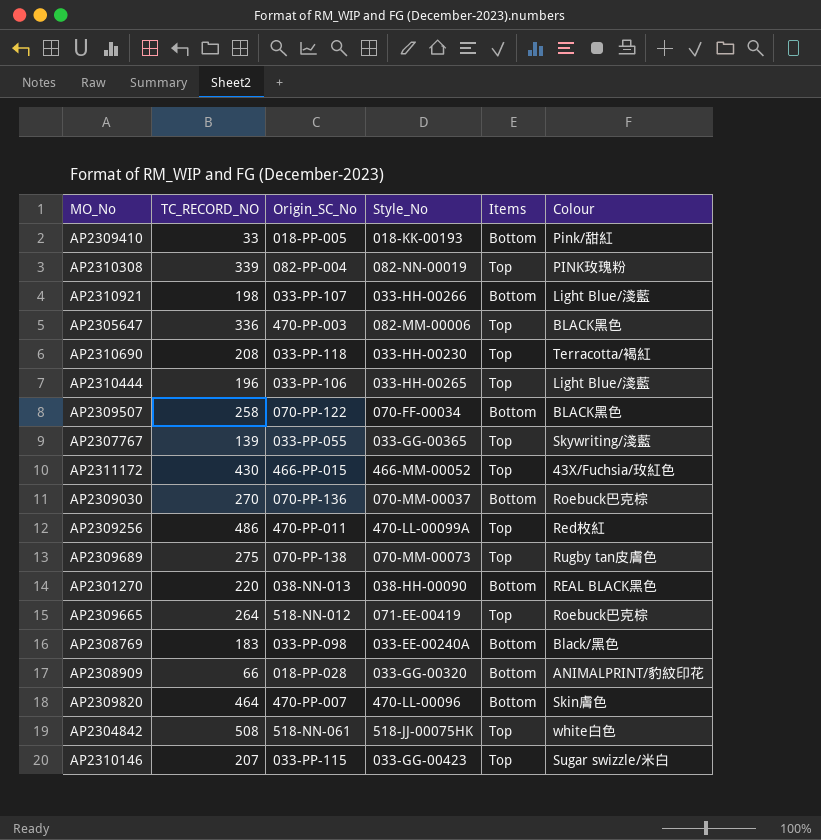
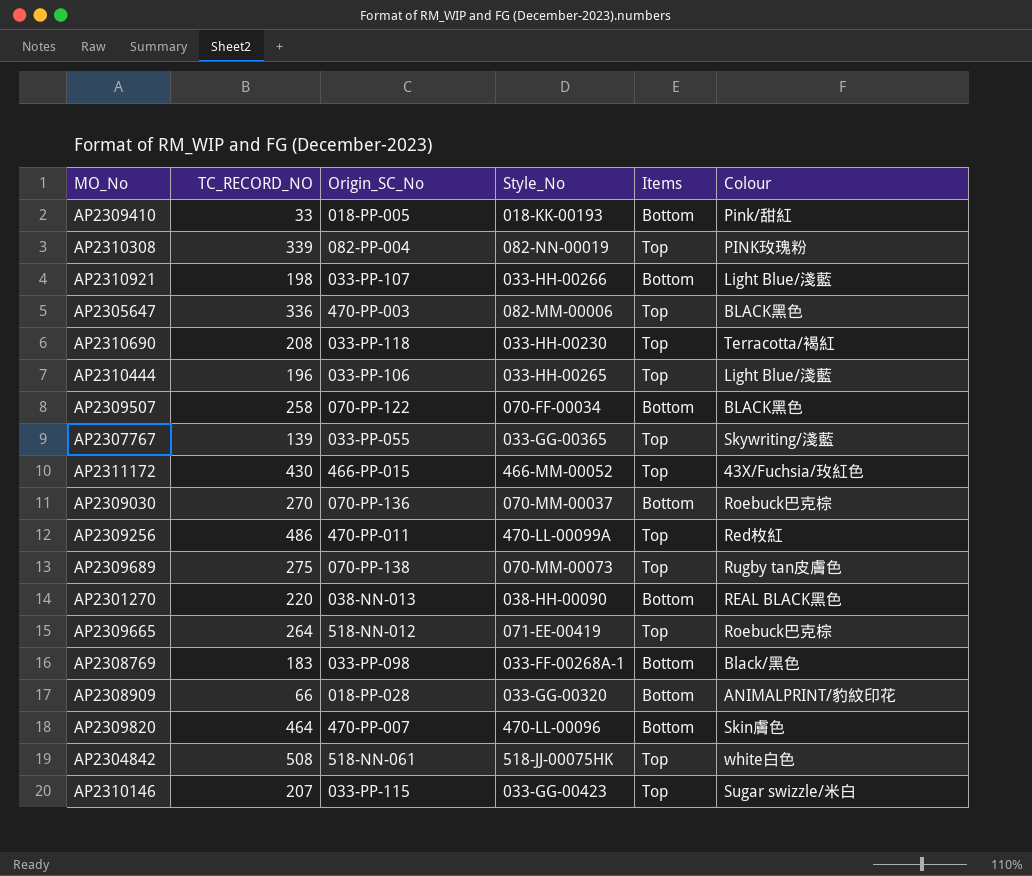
AP2308769 | Style_No: 033-EE-00240A -> 033-FF-00268A-1

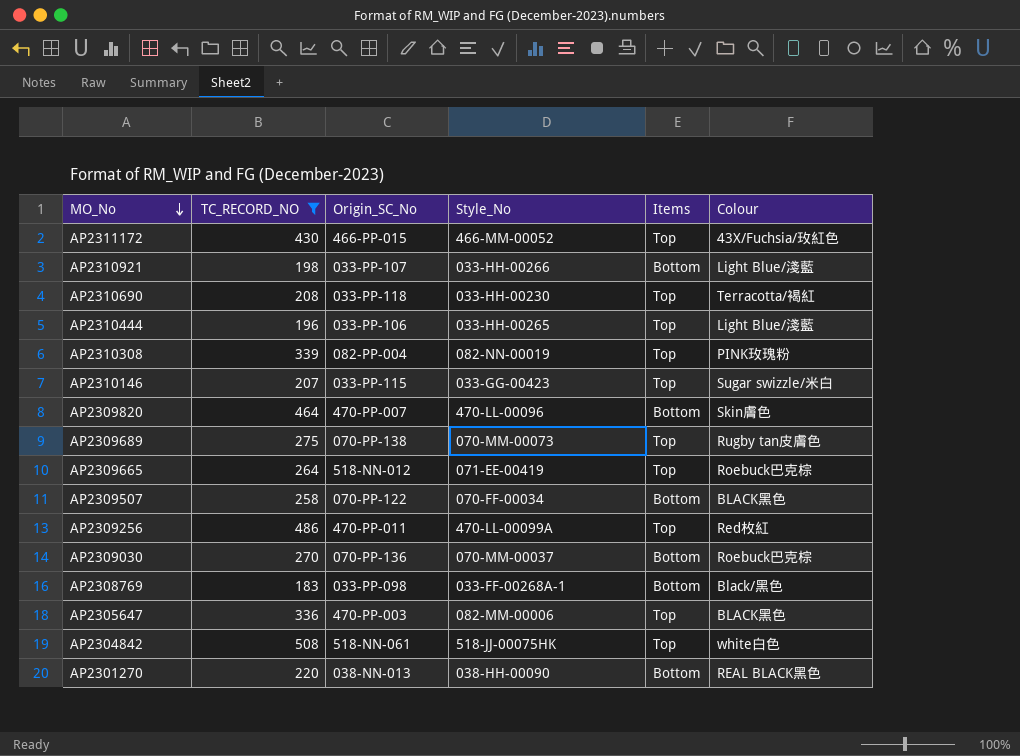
filter: none -> TC_RECORD_NO >= 183
row order: none -> MO_No descending

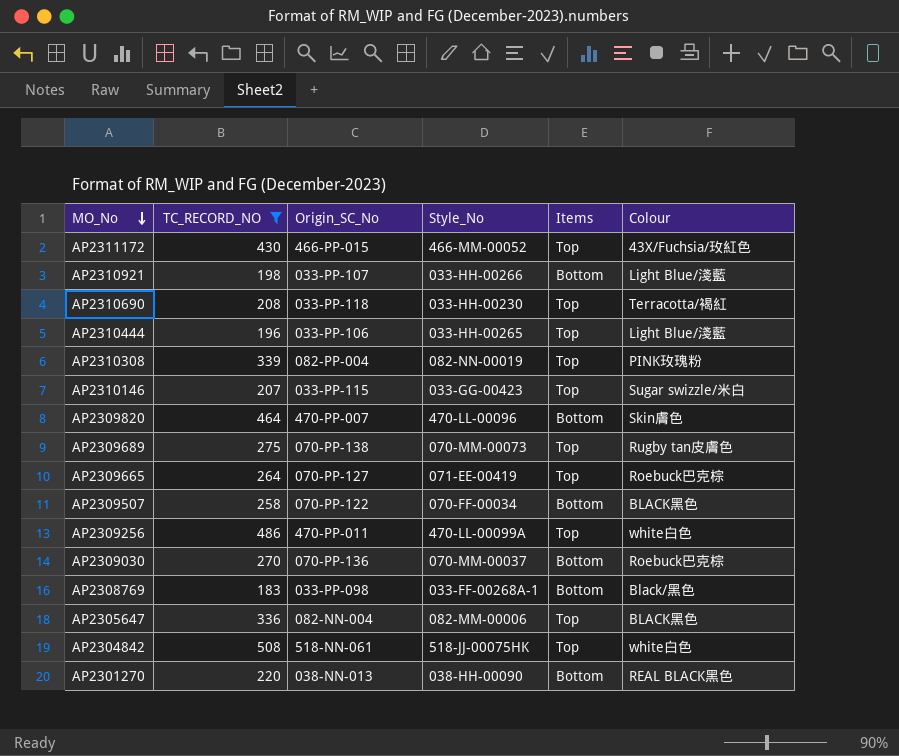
AP2309665 | Origin_SC_No: 518-NN-012 -> 070-PP-127
AP2309256 | Colour: Red枚紅 -> white白色
AP2305647 | Origin_SC_No: 470-PP-003 -> 082-NN-004

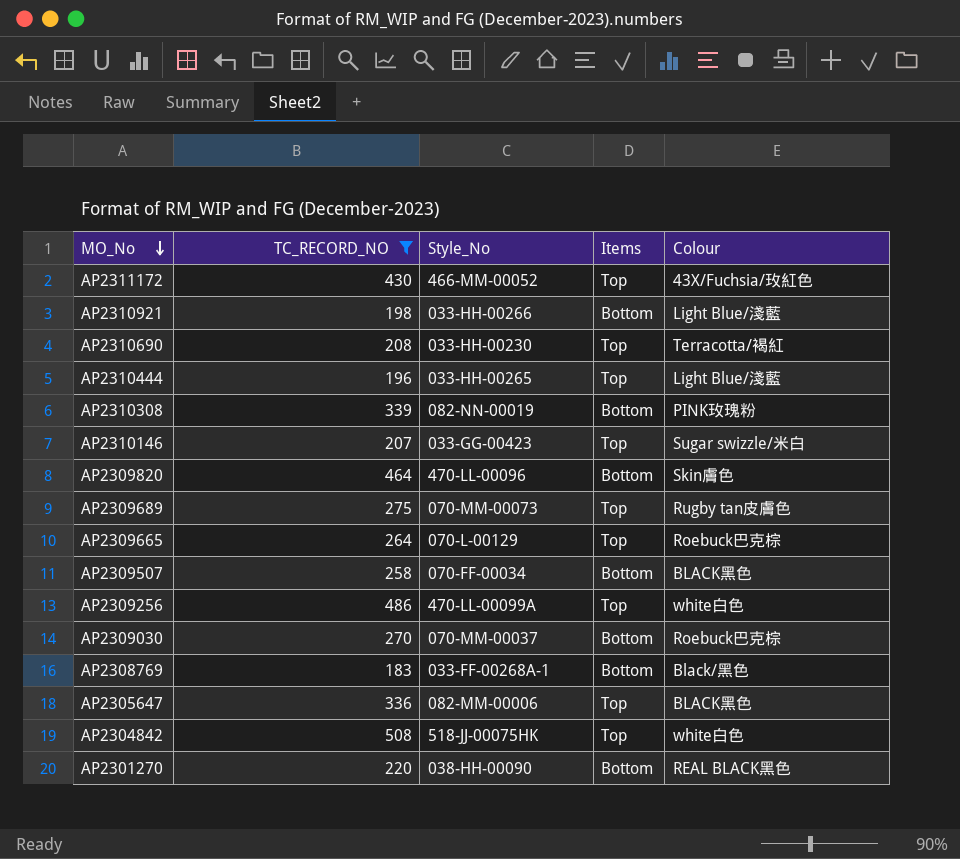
column Origin_SC_No | position: 3 -> none
AP2310308 | Items: Top -> Bottom
AP2309665 | Style_No: 071-EE-00419 -> 070-L-00129

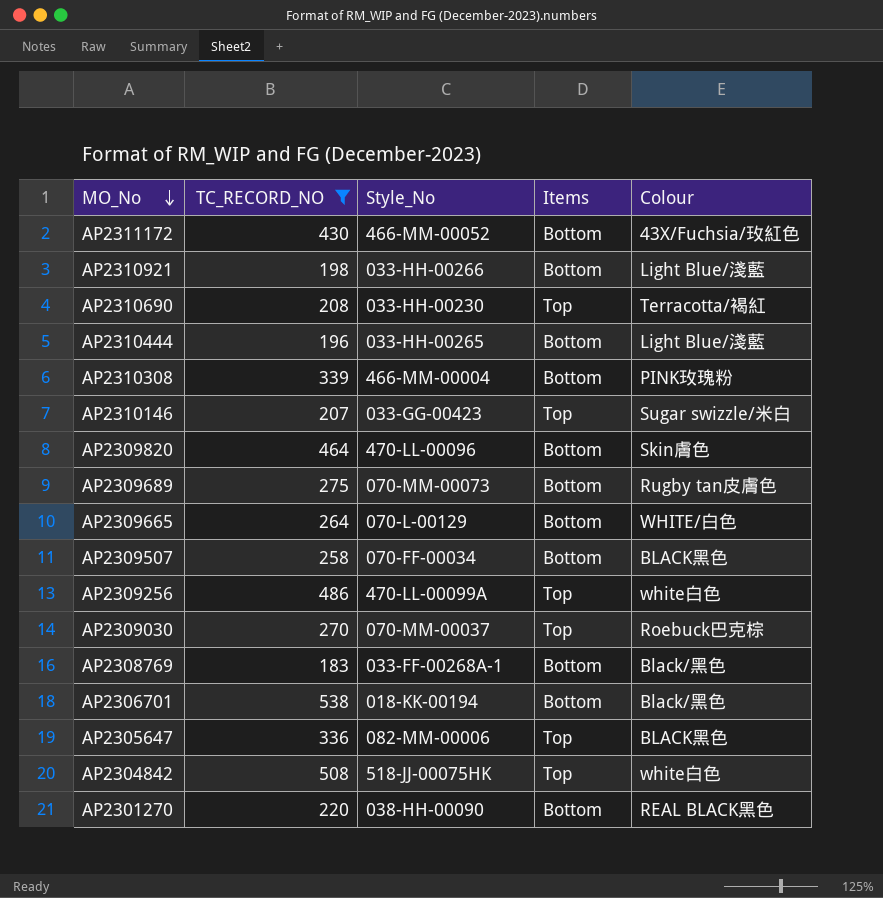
AP2311172 | Items: Top -> Bottom
AP2310444 | Items: Top -> Bottom
AP2310308 | Style_No: 082-NN-00019 -> 466-MM-00004
AP2309689 | Items: Top -> Bottom
AP2309665 | Items: Top -> Bottom
AP2309665 | Colour: Roebuck巴克棕 -> WHITE/白色
AP2309030 | Items: Bottom -> Top
row AP2306701: none -> 538 | 018-KK-00194 | Bottom | Black/黑色

